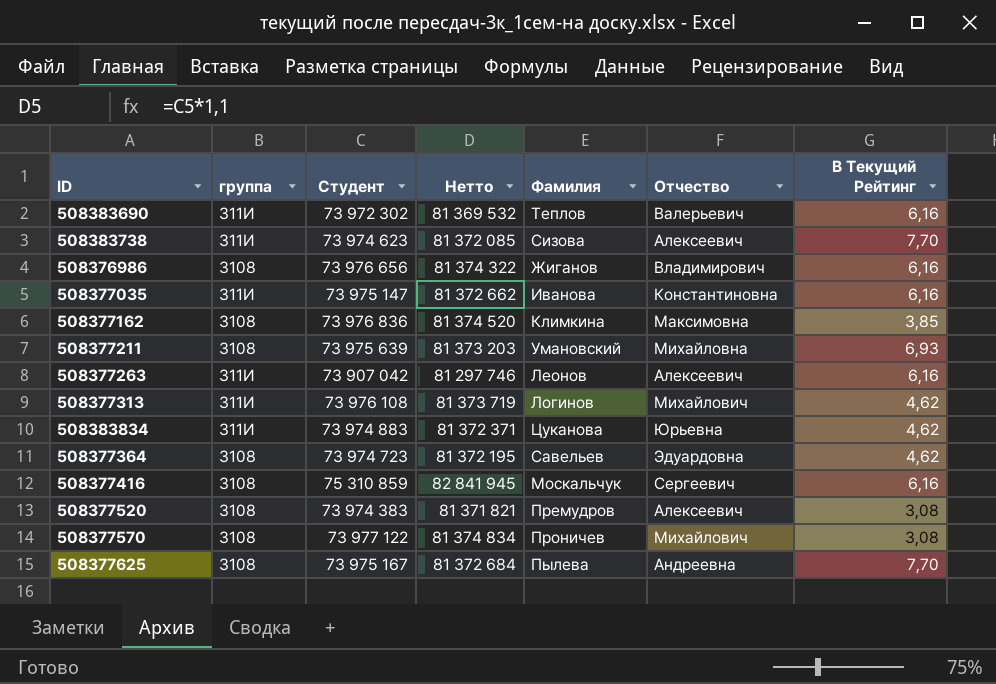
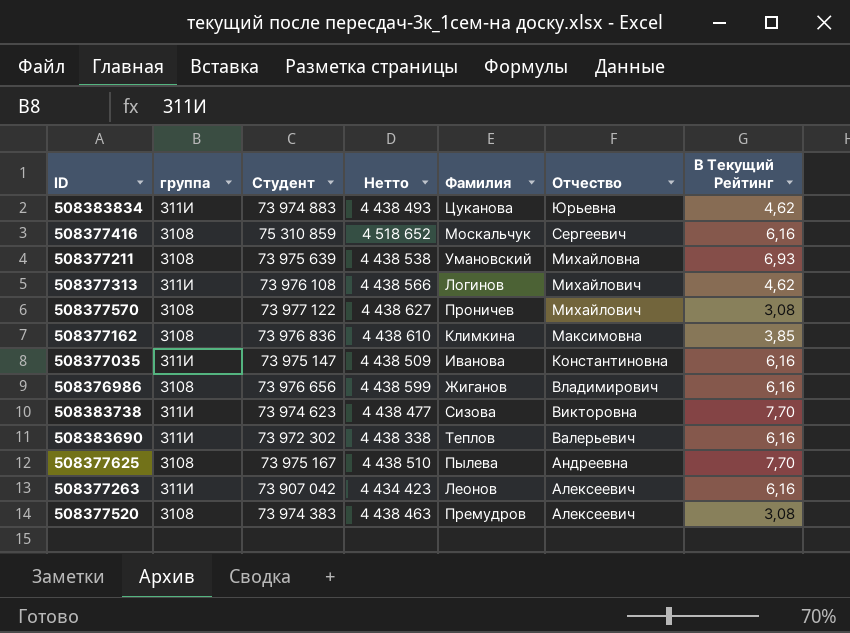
row order: none -> Отчество descending
column Нетто | formula: [Студент] * 1,1 -> [Студент] * 0,06
row 508377364: 3108 | 73 974 723 | 81 372 195 | Савельев | Эдуардовна | 4,62 -> none
508383738 | Отчество: Алексеевич -> Викторовна

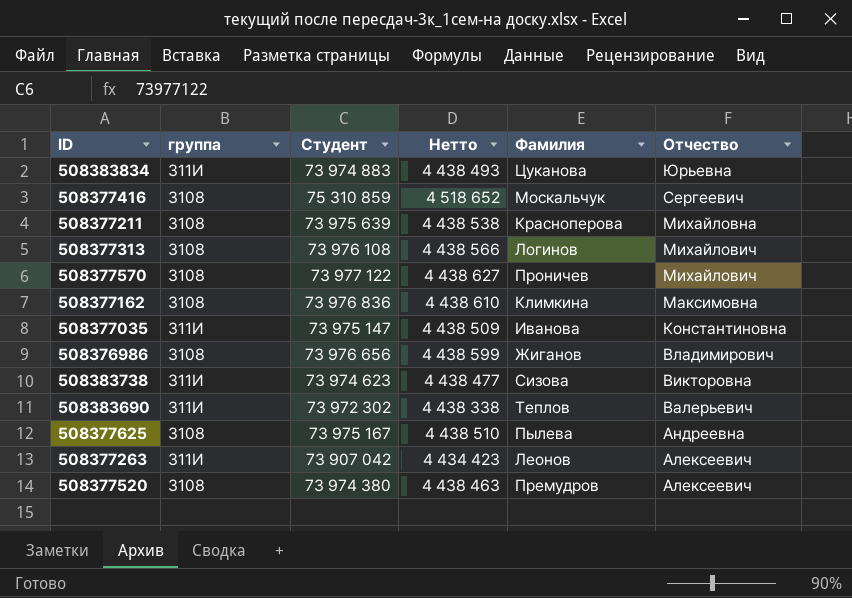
column В Текущий Рейтинг | position: 7 -> none
508377211 | Фамилия: Умановский -> Красноперова
508377313 | группа: 311И -> 3108
508377520 | Студент: 73 974 383 -> 73 974 380

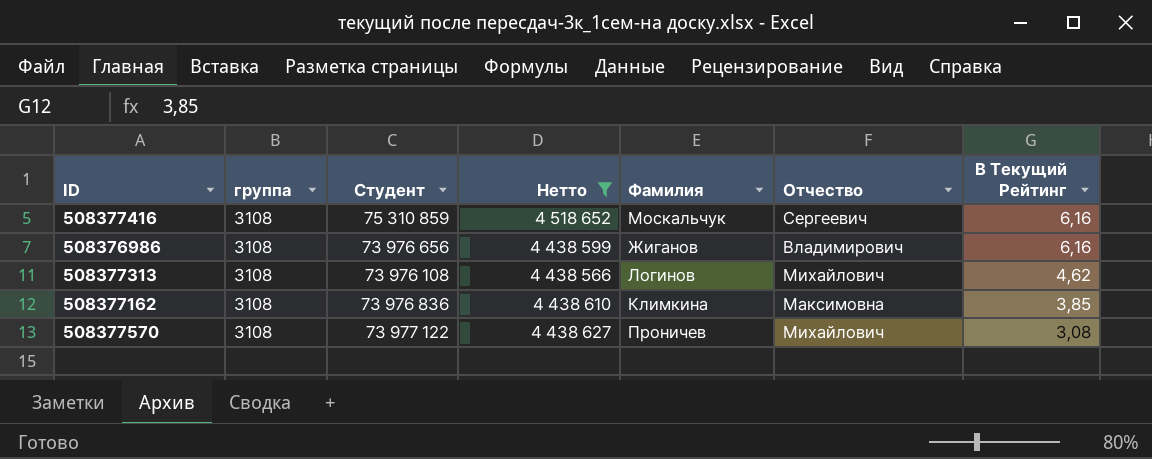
filter: none -> Нетто >= 4 438 566
row order: Отчество descending -> В Текущий Рейтинг descending
column В Текущий Рейтинг | position: none -> 7

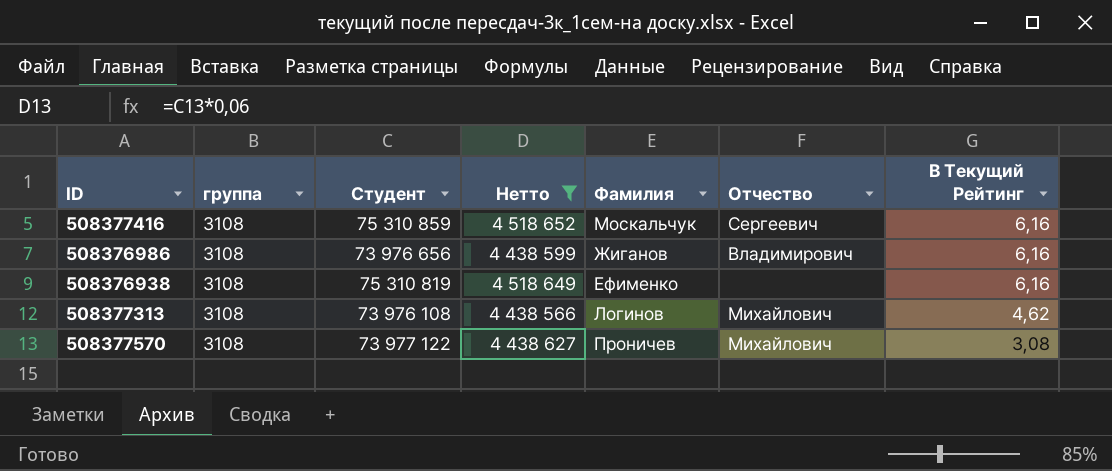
row 508377162: 3108 | 73 976 836 | 4 438 610 | Климкина | Максимовна | 3,85 -> none
row 508376938: none -> 3108 | 75 310 819 | 4 518 649 | Ефименко | none | 6,16

